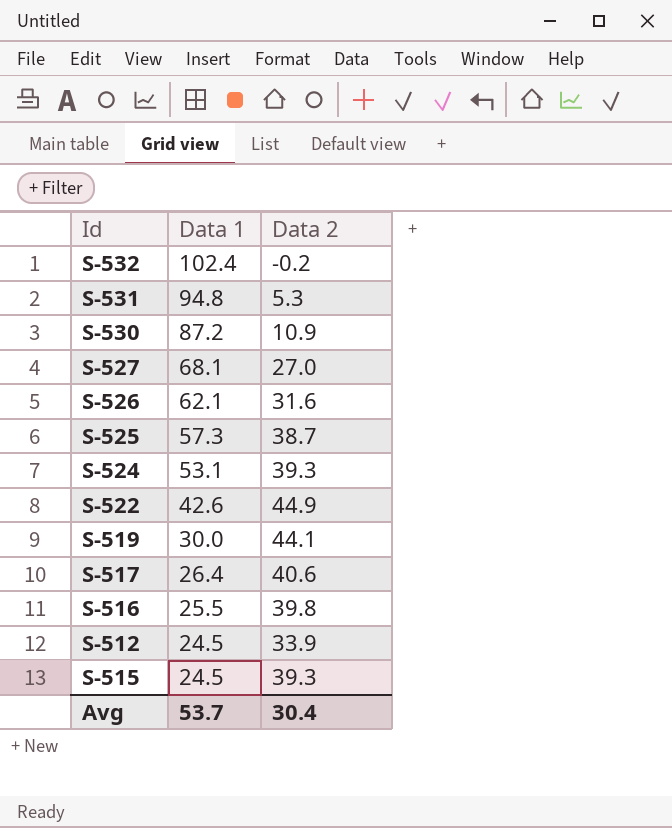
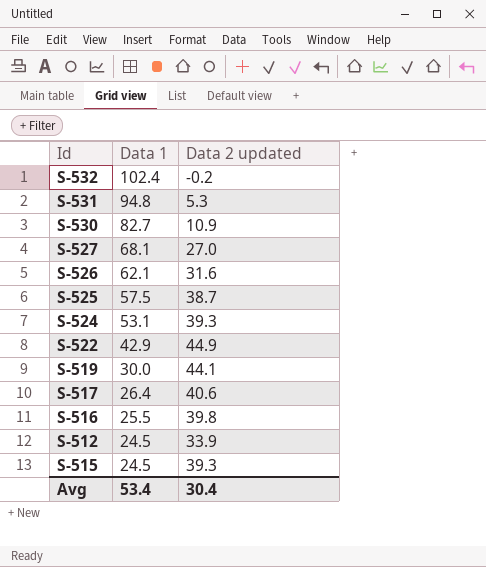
column name: Data 2 -> Data 2 updated
S-530 | Data 1: 87.2 -> 82.7
S-525 | Data 1: 57.3 -> 57.5
S-522 | Data 1: 42.6 -> 42.9
Avg | Data 1: 53.7 -> 53.4

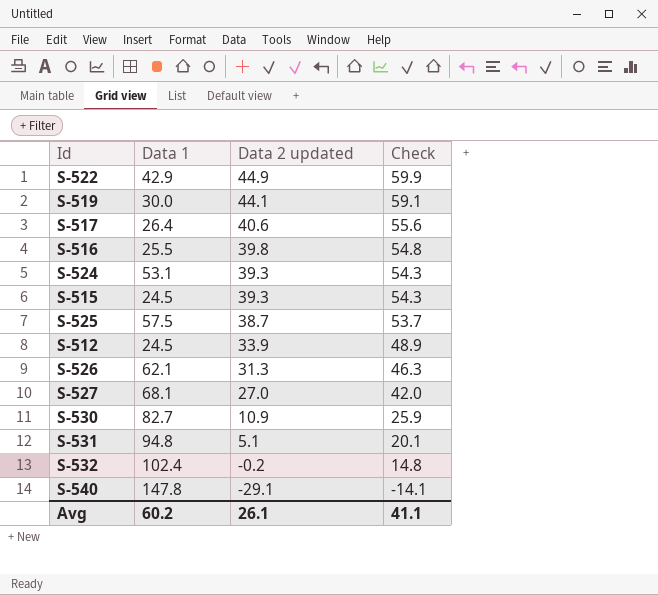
row order: Data 1 descending -> Data 2 updated descending
column Check | formula: none -> [Data 2 updated] + 15
S-526 | Data 2 updated: 31.6 -> 31.3
S-531 | Data 2 updated: 5.3 -> 5.1
row S-540: none -> 147.8 | -29.1 | -14.1
Avg | Data 1: 53.4 -> 60.2
Avg | Data 2 updated: 30.4 -> 26.1

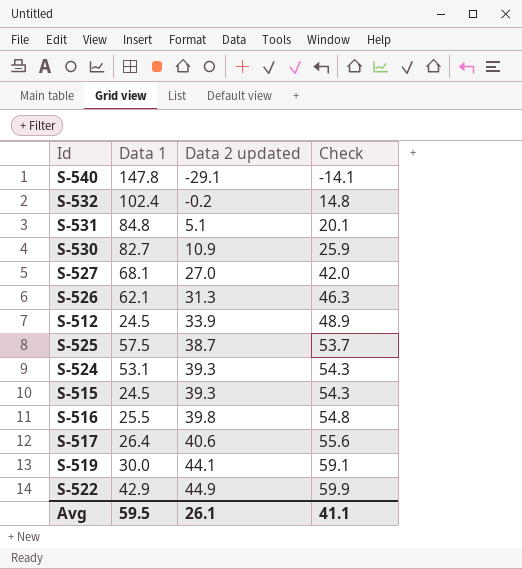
row order: Data 2 updated descending -> Data 2 updated ascending
S-531 | Data 1: 94.8 -> 84.8
Avg | Data 1: 60.2 -> 59.5

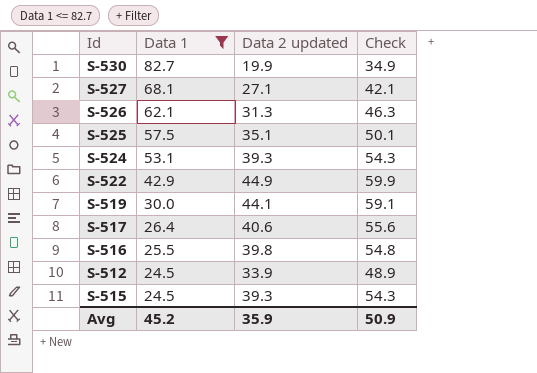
filter: none -> Data 1 <= 82.7
row order: Data 2 updated ascending -> Data 1 descending
S-530 | Data 2 updated: 10.9 -> 19.9
S-530 | Check: 25.9 -> 34.9
S-527 | Data 2 updated: 27.0 -> 27.1
S-527 | Check: 42.0 -> 42.1
S-525 | Data 2 updated: 38.7 -> 35.1
S-525 | Check: 53.7 -> 50.1
Avg | Data 1: 59.5 -> 45.2
Avg | Data 2 updated: 26.1 -> 35.9
Avg | Check: 41.1 -> 50.9

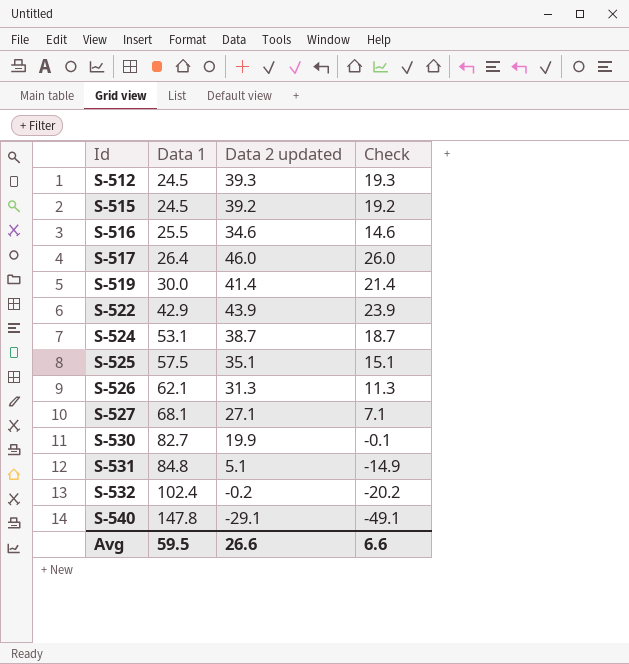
filter: Data 1 <= 82.7 -> none
row order: Data 1 descending -> Id ascending
column Check | formula: [Data 2 updated] + 15 -> [Data 2 updated] - 20
S-512 | Data 2 updated: 33.9 -> 39.3
S-515 | Data 2 updated: 39.3 -> 39.2
S-516 | Data 2 updated: 39.8 -> 34.6
S-517 | Data 2 updated: 40.6 -> 46.0
S-519 | Data 2 updated: 44.1 -> 41.4
S-522 | Data 2 updated: 44.9 -> 43.9
S-524 | Data 2 updated: 39.3 -> 38.7
Avg | Data 1: 45.2 -> 59.5
Avg | Data 2 updated: 35.9 -> 26.6
Avg | Check: 50.9 -> 6.6

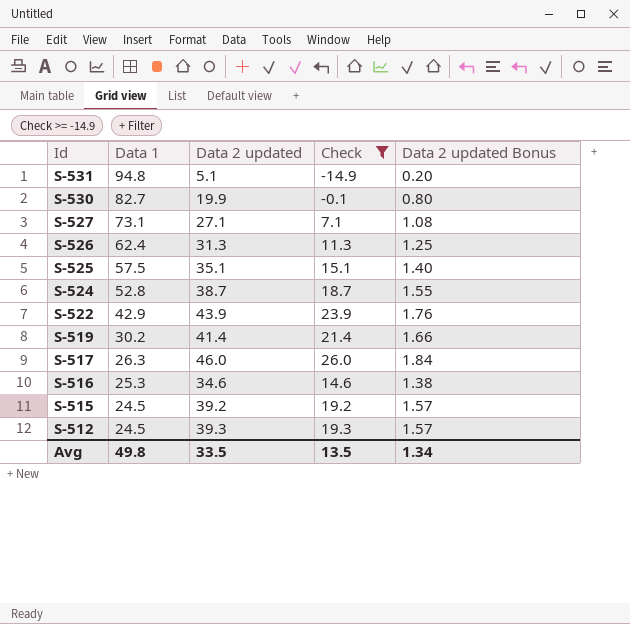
filter: none -> Check >= -14.9
row order: Id ascending -> Id descending
column Data 2 updated Bonus | formula: none -> [Data 2 updated] * 0.04
S-531 | Data 1: 84.8 -> 94.8
S-527 | Data 1: 68.1 -> 73.1
S-526 | Data 1: 62.1 -> 62.4
S-524 | Data 1: 53.1 -> 52.8
S-519 | Data 1: 30.0 -> 30.2
S-517 | Data 1: 26.4 -> 26.3
S-516 | Data 1: 25.5 -> 25.3
Avg | Data 1: 59.5 -> 49.8
Avg | Data 2 updated: 26.6 -> 33.5
Avg | Check: 6.6 -> 13.5

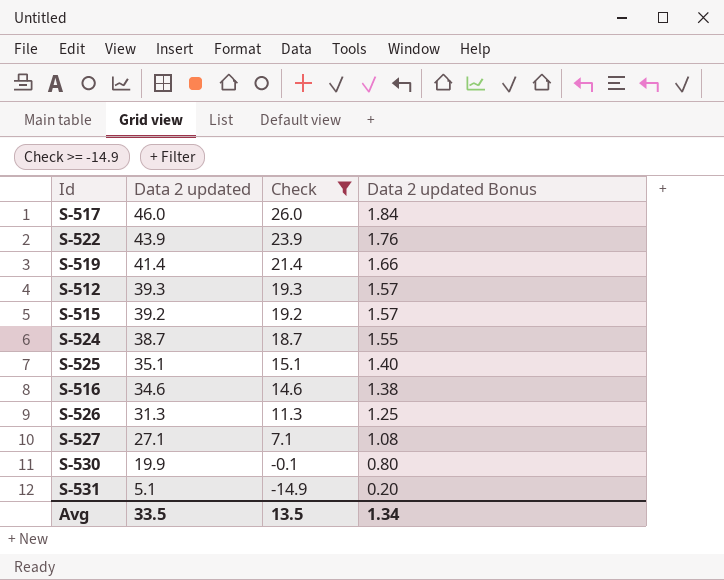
row order: Id descending -> Data 2 updated descending
column Data 1 | position: 2 -> none

